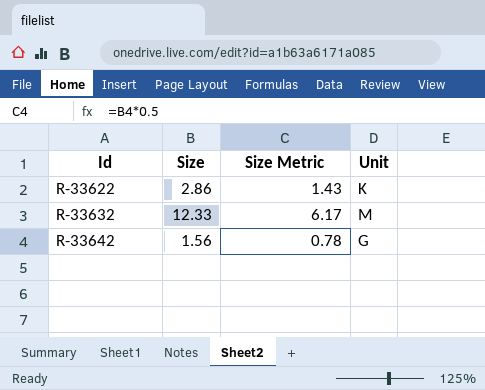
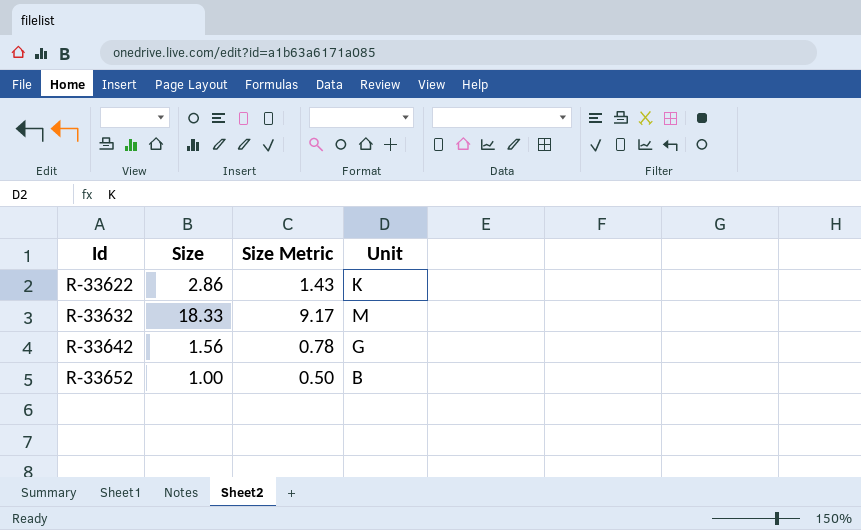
R-33632 | Size: 12.33 -> 18.33
R-33632 | Size Metric: 6.17 -> 9.17
row R-33652: none -> 1.00 | 0.50 | B

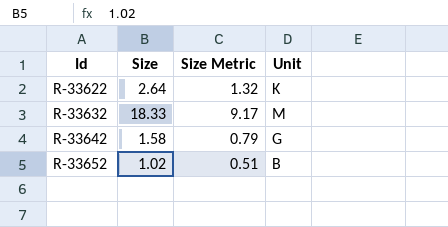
R-33622 | Size: 2.86 -> 2.64
R-33622 | Size Metric: 1.43 -> 1.32
R-33642 | Size: 1.56 -> 1.58
R-33642 | Size Metric: 0.78 -> 0.79
R-33652 | Size: 1.00 -> 1.02
R-33652 | Size Metric: 0.50 -> 0.51

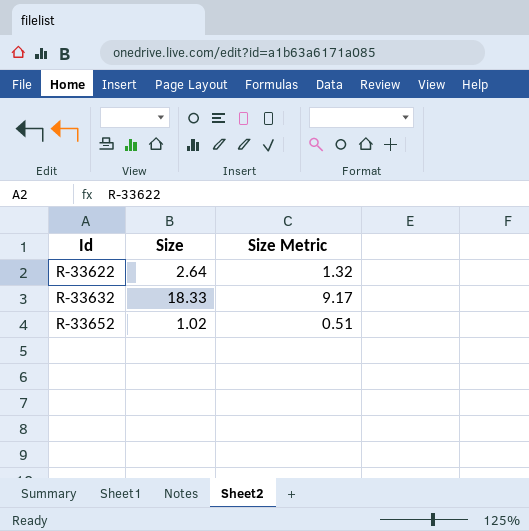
column Unit | position: 4 -> none
row R-33642: 1.58 | 0.79 | G -> none

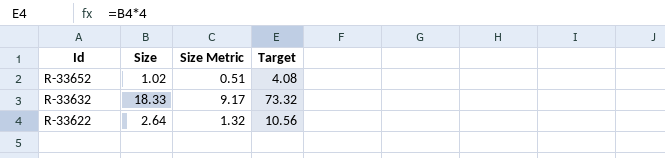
row order: Id ascending -> Id descending
column Target | formula: none -> [Size] * 4

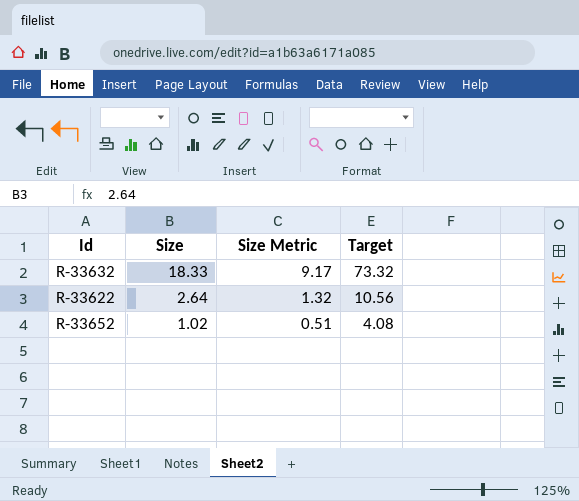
row order: Id descending -> Size descending

